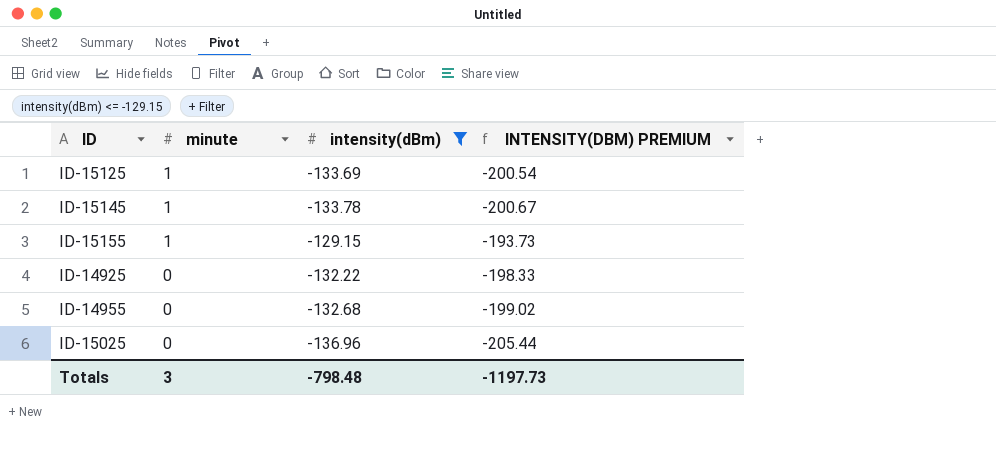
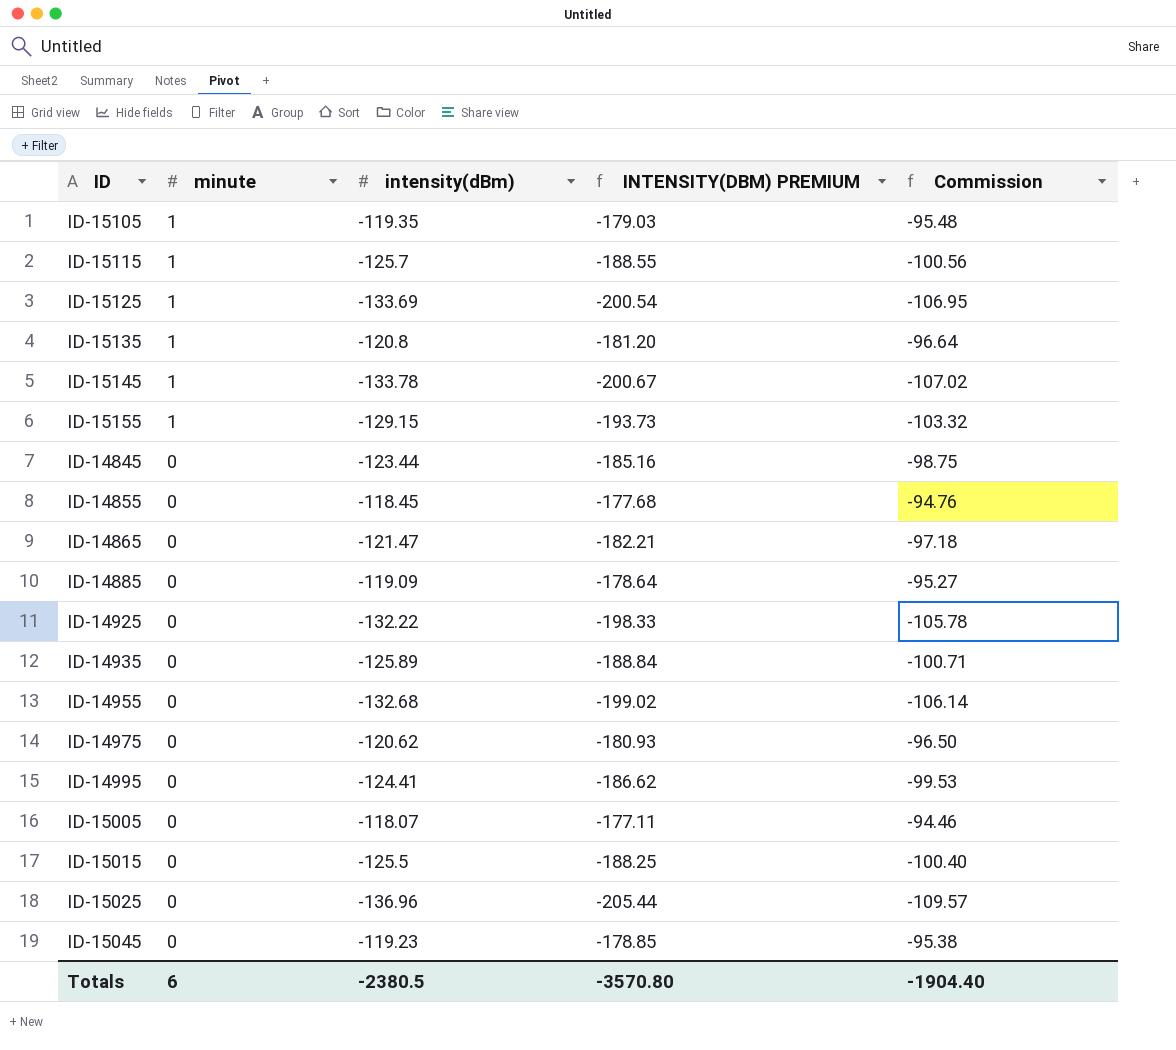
filter: intensity(dBm) <= -129.15 -> none
column Commission | formula: none -> [intensity(dBm)] * 0.8
Totals | minute: 3 -> 6
Totals | intensity(dBm): -798.48 -> -2380.5
Totals | INTENSITY(DBM) PREMIUM: -1197.73 -> -3570.80

